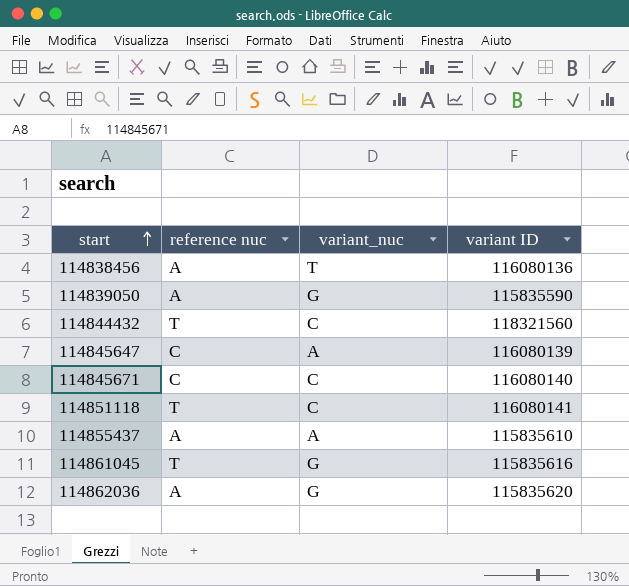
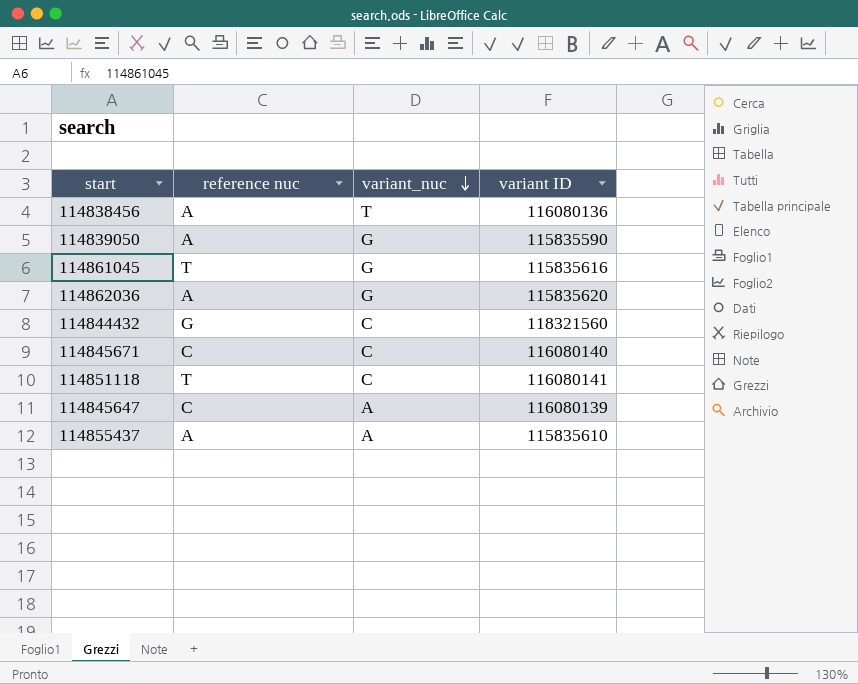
row order: start ascending -> variant_nuc descending
114844432 | reference nuc: T -> G

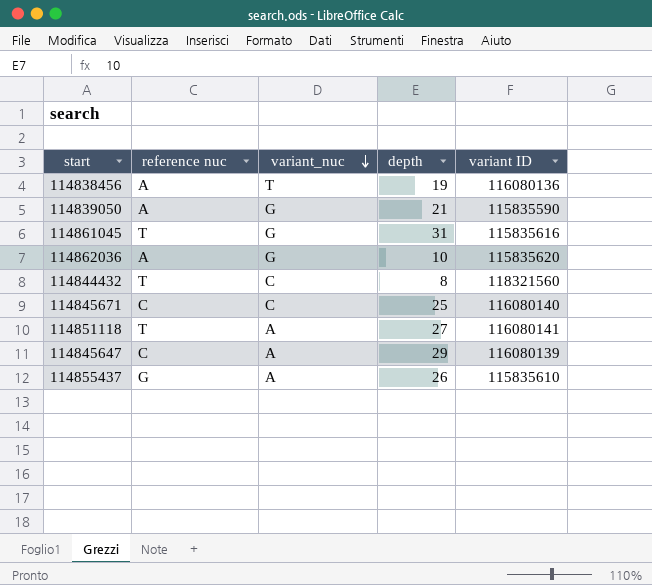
column depth | position: none -> 4
114844432 | reference nuc: G -> T
114851118 | variant_nuc: C -> A
114855437 | reference nuc: A -> G

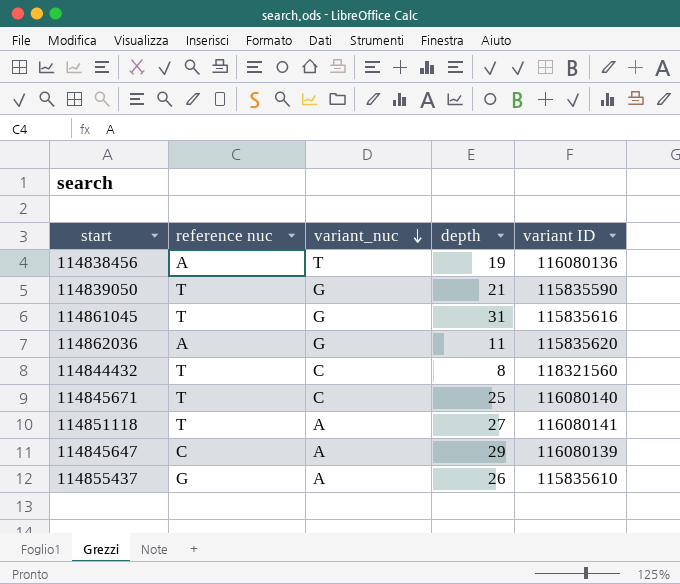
114839050 | reference nuc: A -> T
114862036 | depth: 10 -> 11
114845671 | reference nuc: C -> T

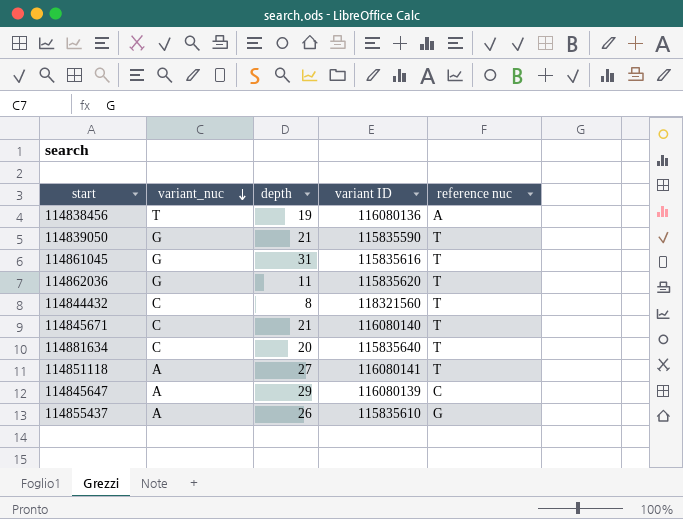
column reference nuc | position: 2 -> 5
114862036 | reference nuc: A -> T
114845671 | depth: 25 -> 21
row 114881634: none -> C | 20 | 115835640 | T

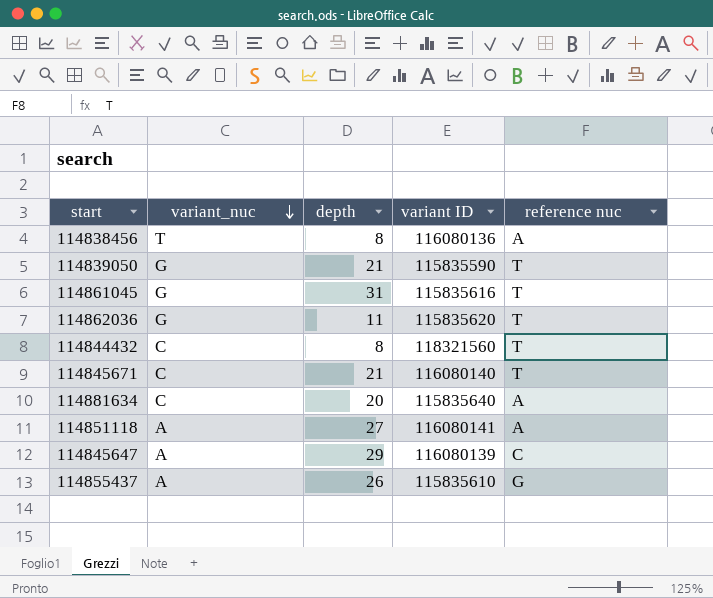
114838456 | depth: 19 -> 8
114881634 | reference nuc: T -> A
114851118 | reference nuc: T -> A

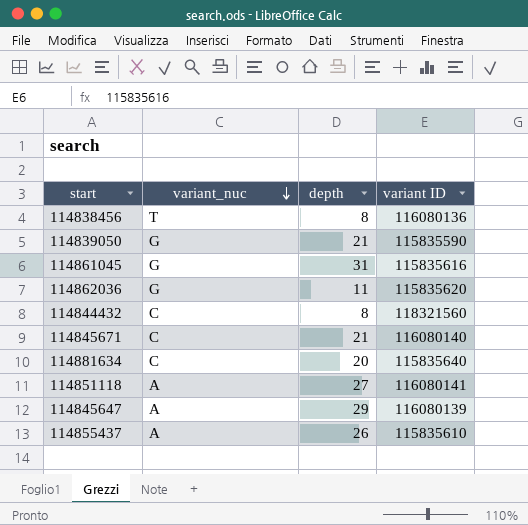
column reference nuc | position: 5 -> none

